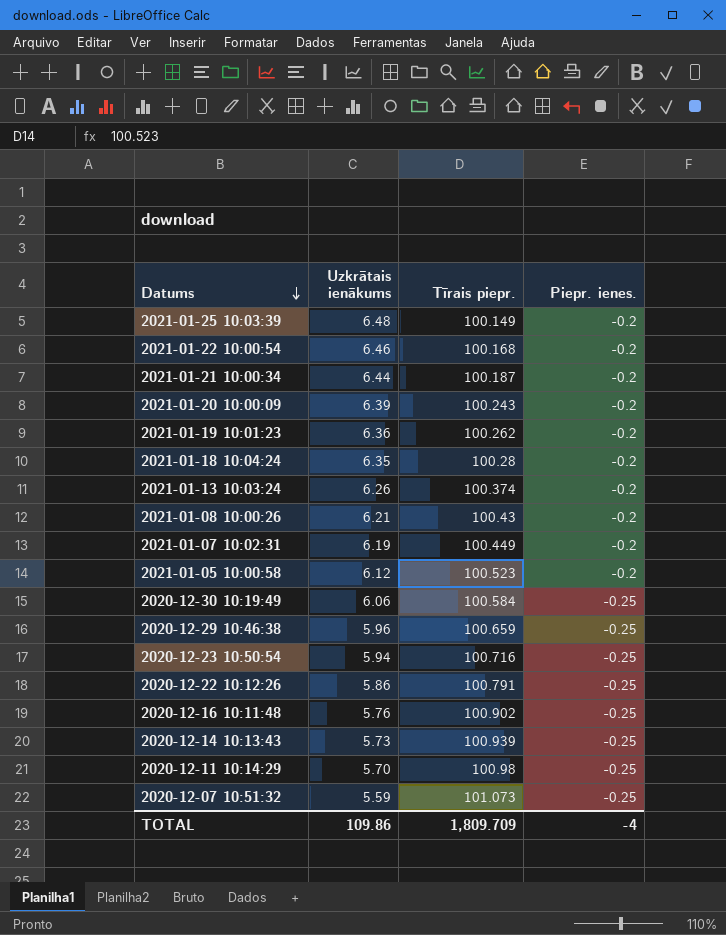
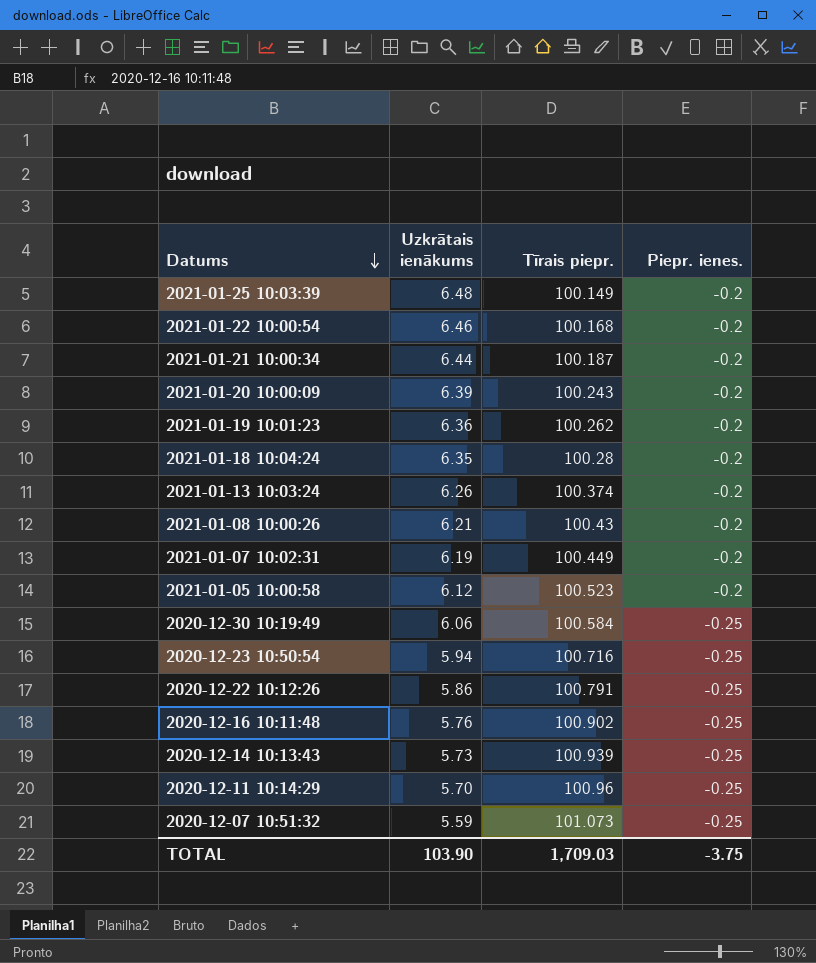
row 2020-12-29 10:46:38: 5.96 | 100.659 | -0.25 -> none
2020-12-11 10:14:29 | Tīrais piepr.: 100.98 -> 100.96
TOTAL | Uzkrātais ienākums: 109.86 -> 103.90
TOTAL | Tīrais piepr.: 1,809.709 -> 1,709.03
TOTAL | Piepr. ienes.: -4 -> -3.75

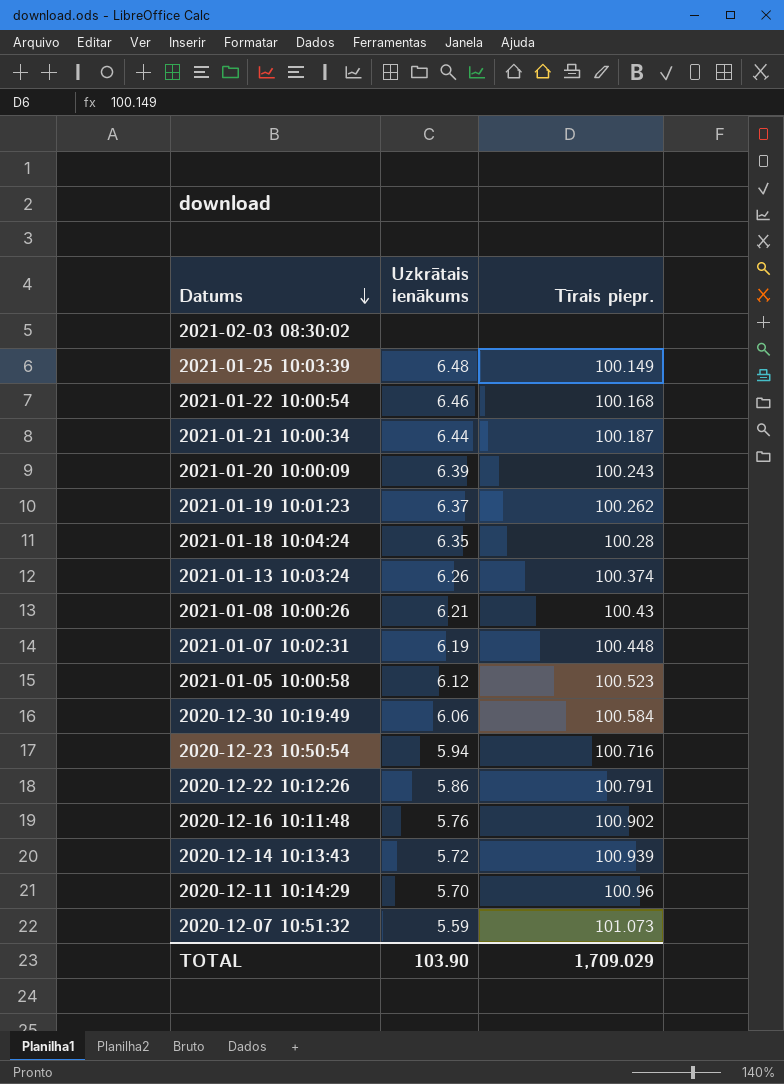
column Piepr. ienes. | position: 4 -> none
row 2021-02-03 08:30:02: none -> none | none
2021-01-19 10:01:23 | Uzkrātais ienākums: 6.36 -> 6.37
2021-01-07 10:02:31 | Tīrais piepr.: 100.449 -> 100.448
2020-12-14 10:13:43 | Uzkrātais ienākums: 5.73 -> 5.72
TOTAL | Tīrais piepr.: 1,709.03 -> 1,709.029

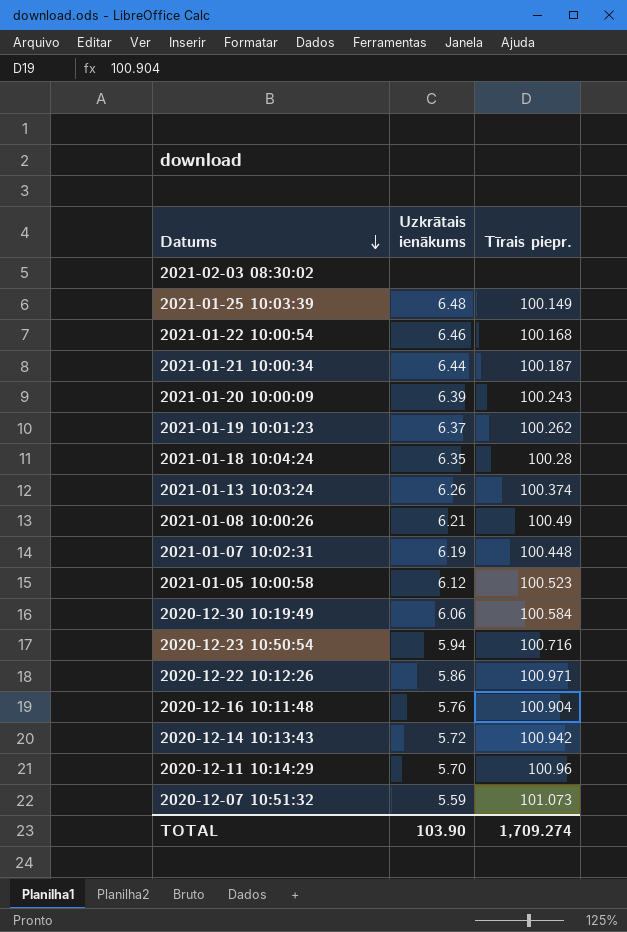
2021-01-08 10:00:26 | Tīrais piepr.: 100.43 -> 100.49
2020-12-22 10:12:26 | Tīrais piepr.: 100.791 -> 100.971
2020-12-16 10:11:48 | Tīrais piepr.: 100.902 -> 100.904
2020-12-14 10:13:43 | Tīrais piepr.: 100.939 -> 100.942
TOTAL | Tīrais piepr.: 1,709.029 -> 1,709.274

